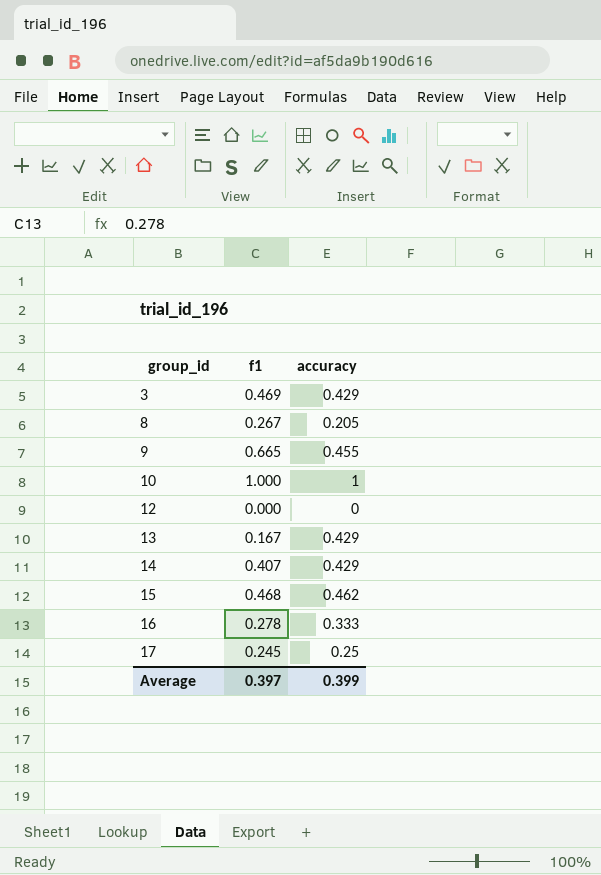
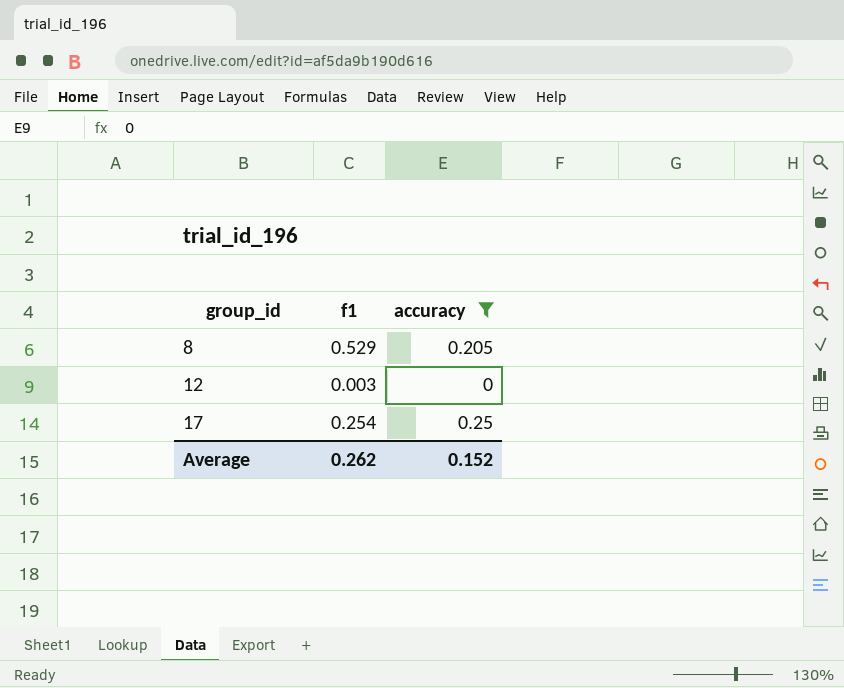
filter: none -> accuracy <= 0.25
8 | f1: 0.267 -> 0.529
12 | f1: 0.000 -> 0.003
17 | f1: 0.245 -> 0.254
Average | f1: 0.397 -> 0.262
Average | accuracy: 0.399 -> 0.152

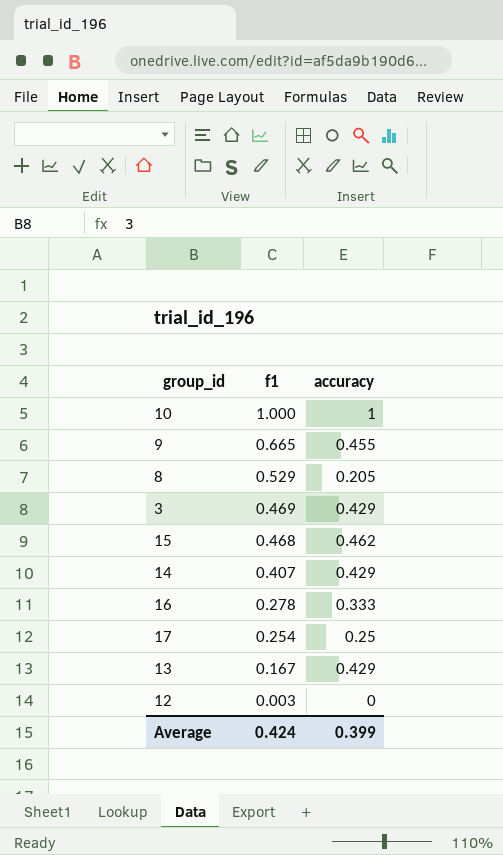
filter: accuracy <= 0.25 -> none
row order: group_id ascending -> f1 descending
Average | f1: 0.262 -> 0.424
Average | accuracy: 0.152 -> 0.399

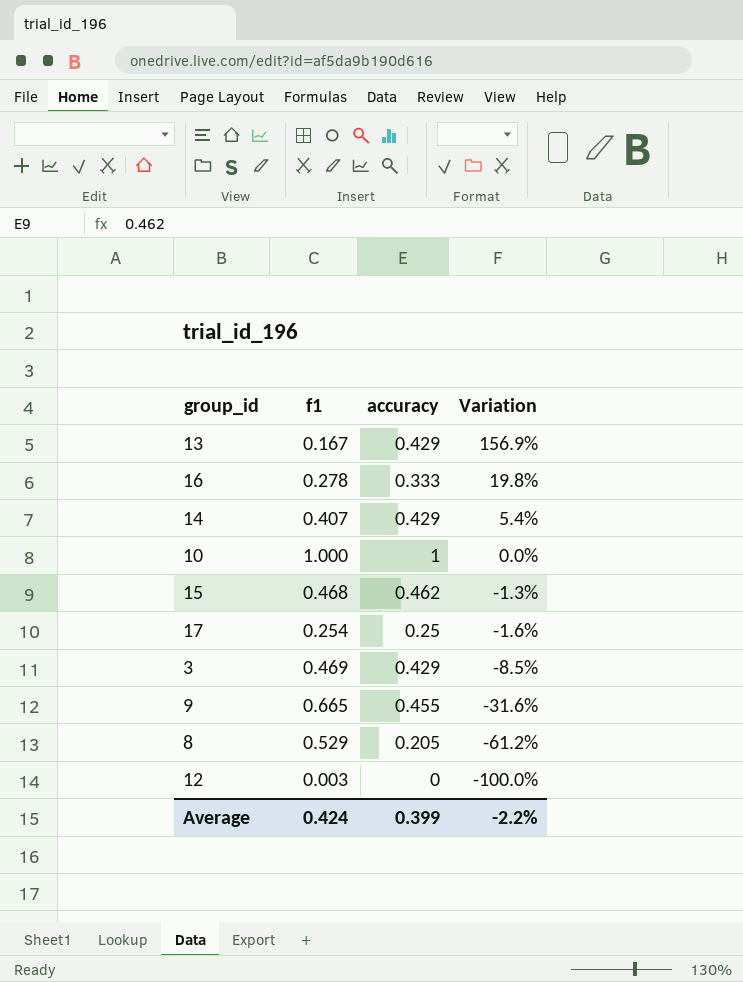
row order: f1 descending -> Variation descending
column Variation | formula: none -> ([accuracy] - [f1]) / [f1]

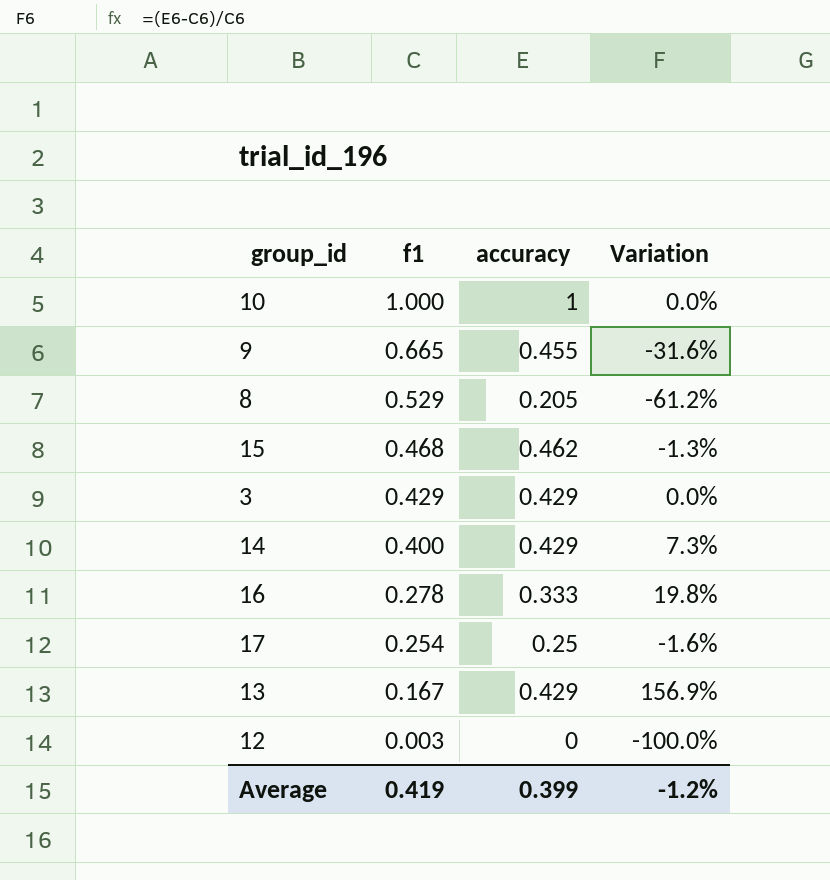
row order: Variation descending -> f1 descending
3 | f1: 0.469 -> 0.429
3 | Variation: -8.5% -> 0.0%
14 | f1: 0.407 -> 0.400
14 | Variation: 5.4% -> 7.3%
Average | f1: 0.424 -> 0.419
Average | Variation: -2.2% -> -1.2%

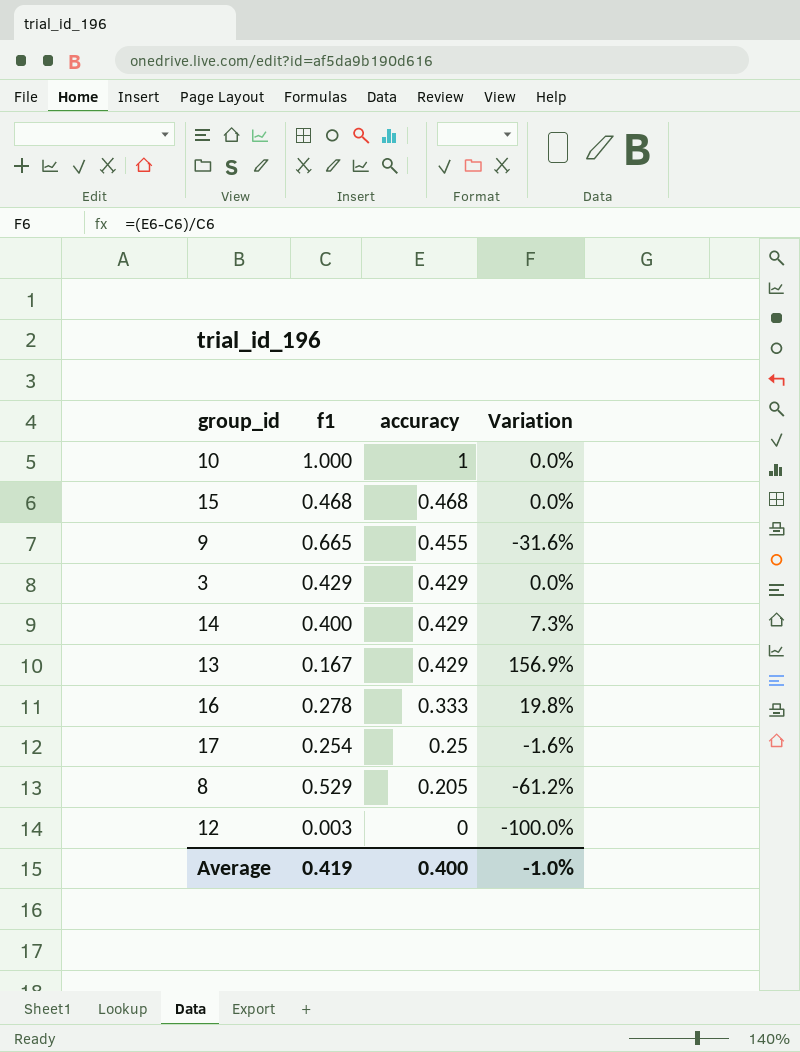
row order: f1 descending -> accuracy descending
15 | accuracy: 0.462 -> 0.468
15 | Variation: -1.3% -> 0.0%
Average | accuracy: 0.399 -> 0.400
Average | Variation: -1.2% -> -1.0%

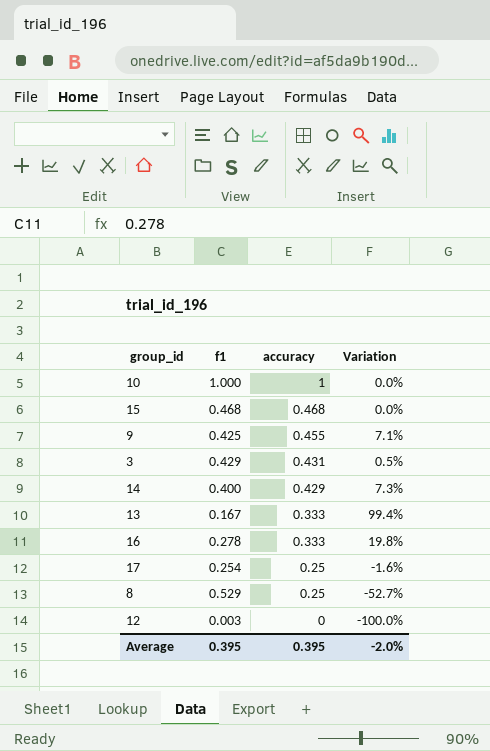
9 | f1: 0.665 -> 0.425
9 | Variation: -31.6% -> 7.1%
3 | accuracy: 0.429 -> 0.431
3 | Variation: 0.0% -> 0.5%
13 | accuracy: 0.429 -> 0.333
13 | Variation: 156.9% -> 99.4%
8 | accuracy: 0.205 -> 0.25
8 | Variation: -61.2% -> -52.7%
Average | f1: 0.419 -> 0.395
Average | accuracy: 0.400 -> 0.395
Average | Variation: -1.0% -> -2.0%

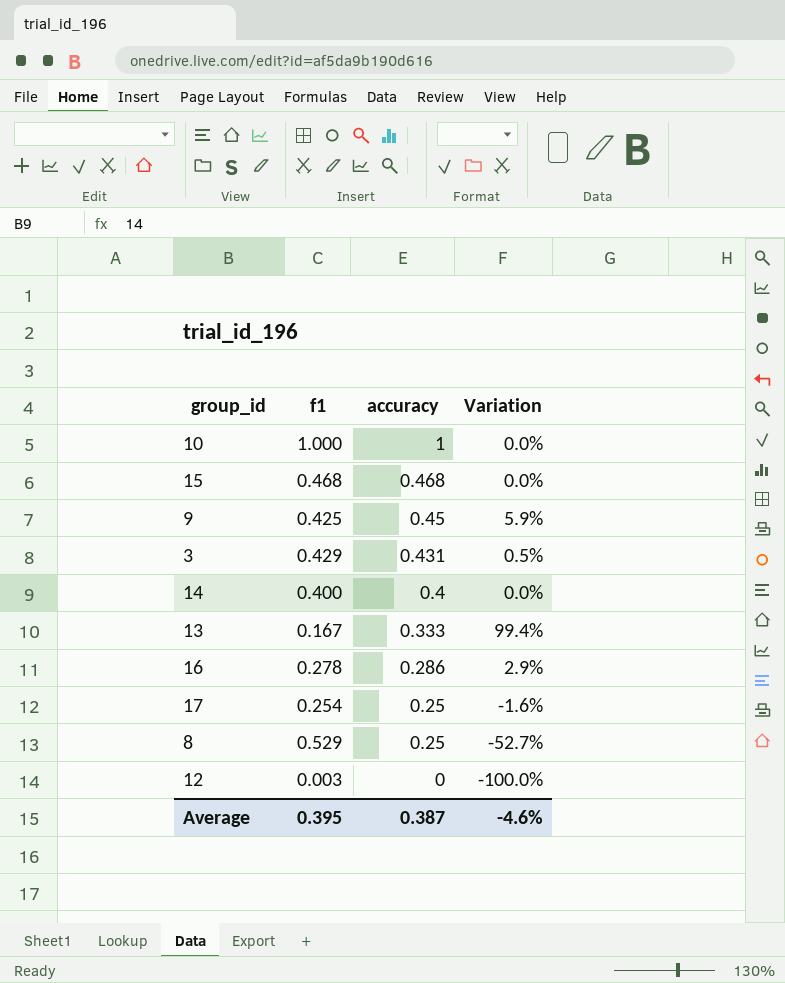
9 | accuracy: 0.455 -> 0.45
9 | Variation: 7.1% -> 5.9%
14 | accuracy: 0.429 -> 0.4
14 | Variation: 7.3% -> 0.0%
16 | accuracy: 0.333 -> 0.286
16 | Variation: 19.8% -> 2.9%
Average | accuracy: 0.395 -> 0.387
Average | Variation: -2.0% -> -4.6%

